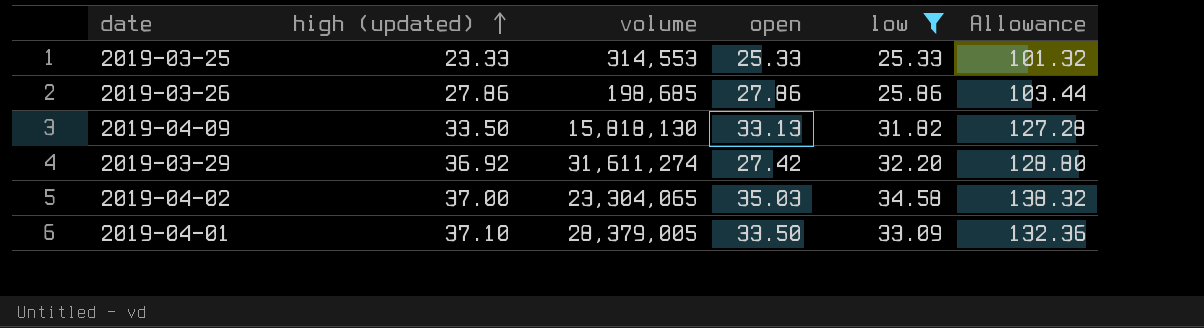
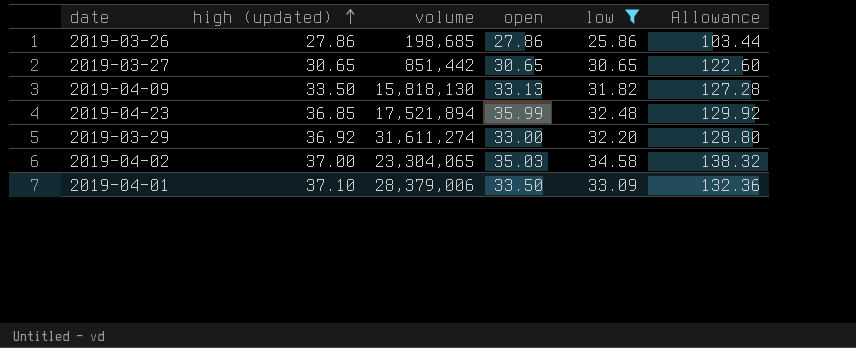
row 2019-03-25: 23.33 | 314,553 | 25.33 | 25.33 | 101.32 -> none
row 2019-03-27: none -> 30.65 | 851,442 | 30.65 | 30.65 | 122.60
row 2019-04-23: none -> 36.85 | 17,521,894 | 35.99 | 32.48 | 129.92
2019-03-29 | open: 27.42 -> 33.00
2019-04-01 | volume: 28,379,005 -> 28,379,006

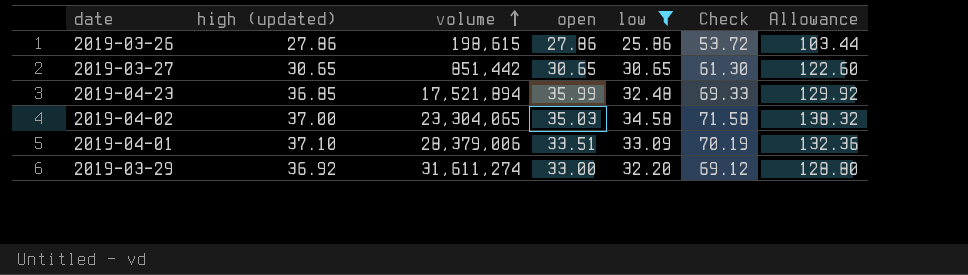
row order: high (updated) ascending -> volume ascending
column Check | formula: none -> [high (updated)] + [low]
row 2019-04-09: 33.50 | 15,818,130 | 33.13 | 31.82 | 127.28 -> none
2019-03-26 | volume: 198,685 -> 198,615
2019-04-01 | open: 33.50 -> 33.51

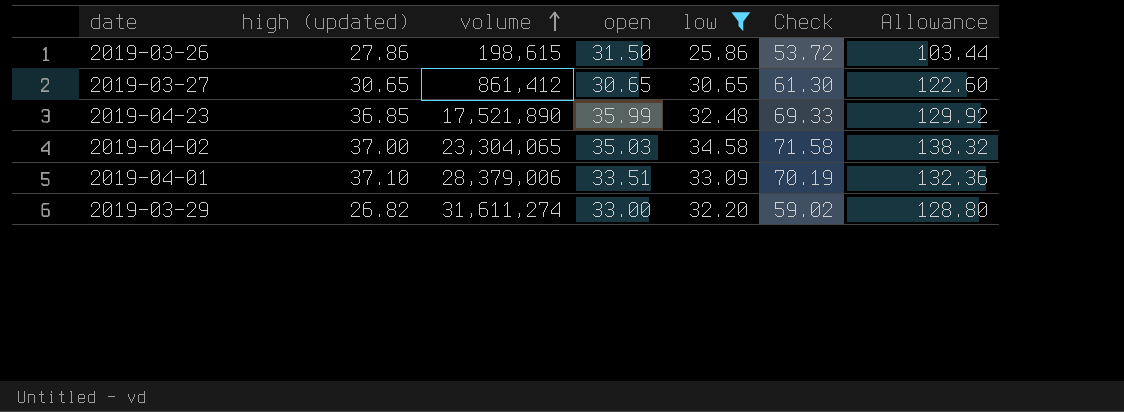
2019-03-26 | open: 27.86 -> 31.50
2019-03-27 | volume: 851,442 -> 861,412
2019-04-23 | volume: 17,521,894 -> 17,521,890
2019-03-29 | high (updated): 36.92 -> 26.82
2019-03-29 | Check: 69.12 -> 59.02

